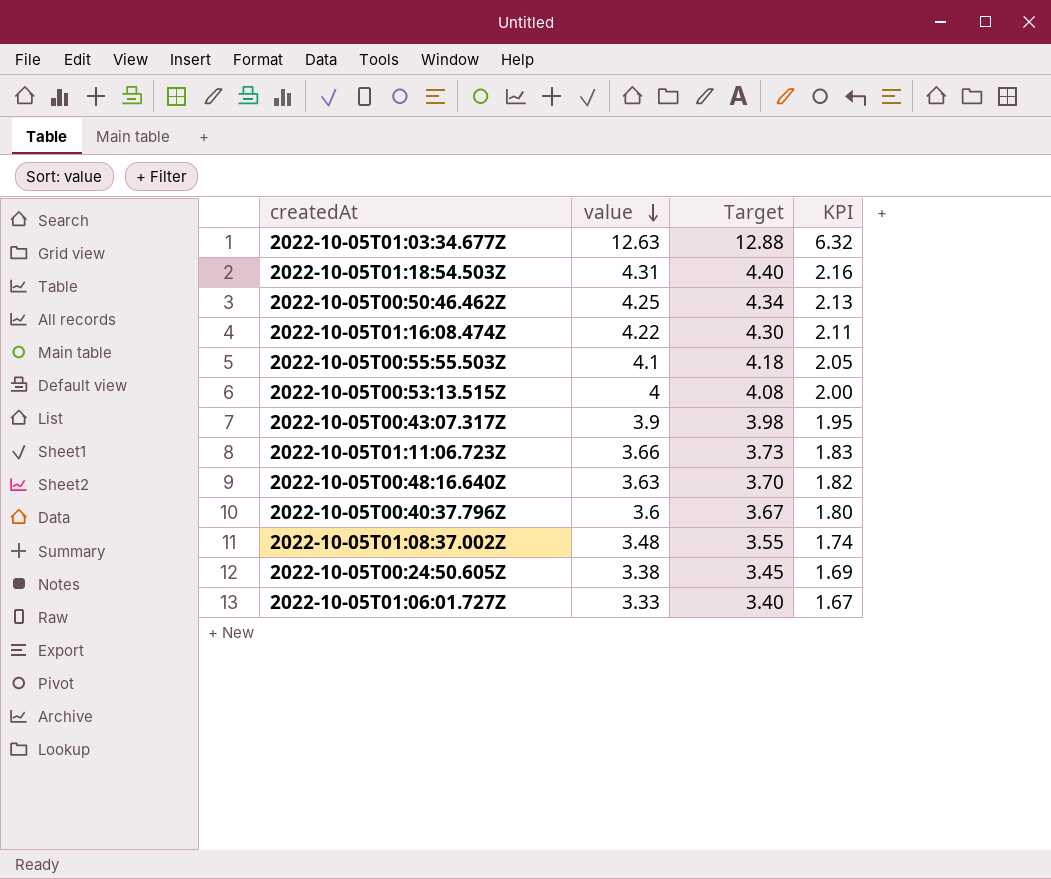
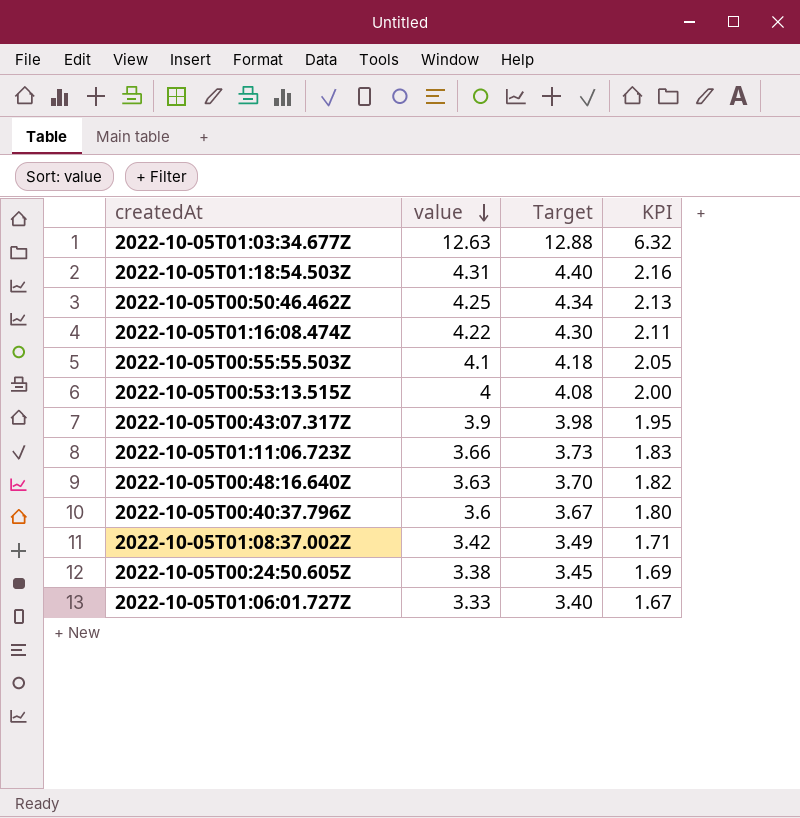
2022-10-05T01:08:37.002Z | value: 3.48 -> 3.42
2022-10-05T01:08:37.002Z | Target: 3.55 -> 3.49
2022-10-05T01:08:37.002Z | KPI: 1.74 -> 1.71

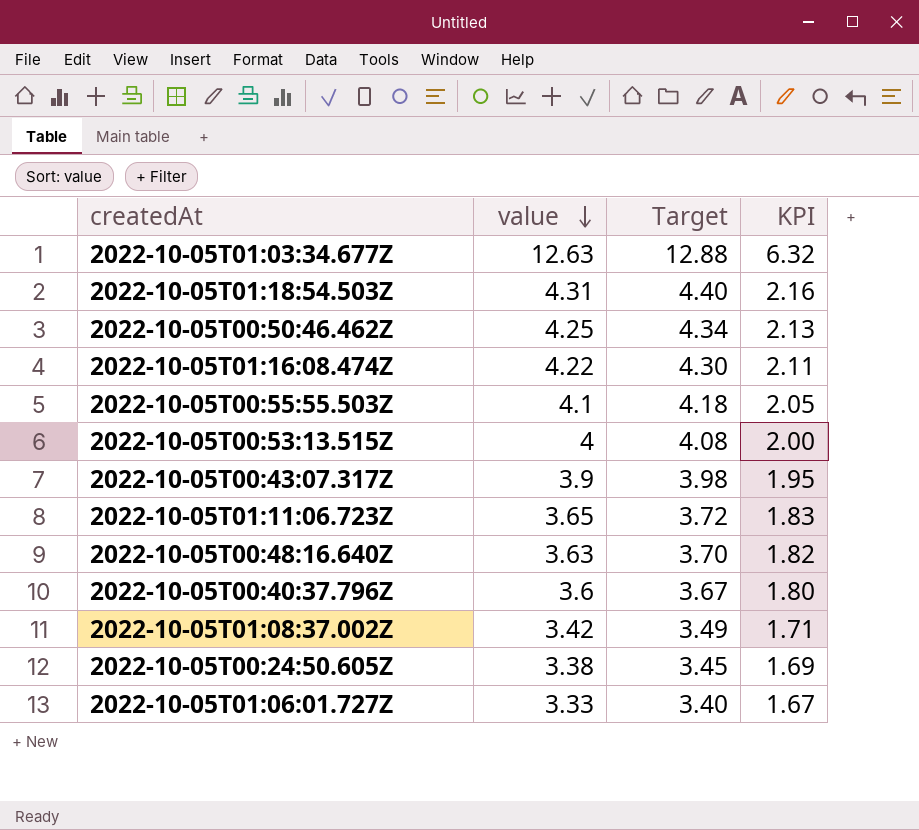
2022-10-05T01:11:06.723Z | value: 3.66 -> 3.65
2022-10-05T01:11:06.723Z | Target: 3.73 -> 3.72

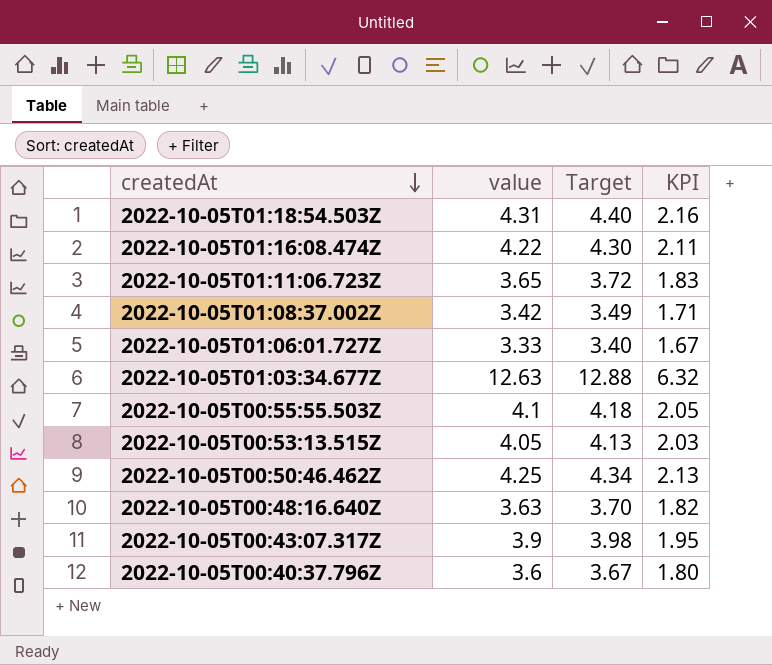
row order: value descending -> createdAt descending
row 2022-10-05T00:24:50.605Z: 3.38 | 3.45 | 1.69 -> none
2022-10-05T00:53:13.515Z | value: 4 -> 4.05
2022-10-05T00:53:13.515Z | Target: 4.08 -> 4.13
2022-10-05T00:53:13.515Z | KPI: 2.00 -> 2.03

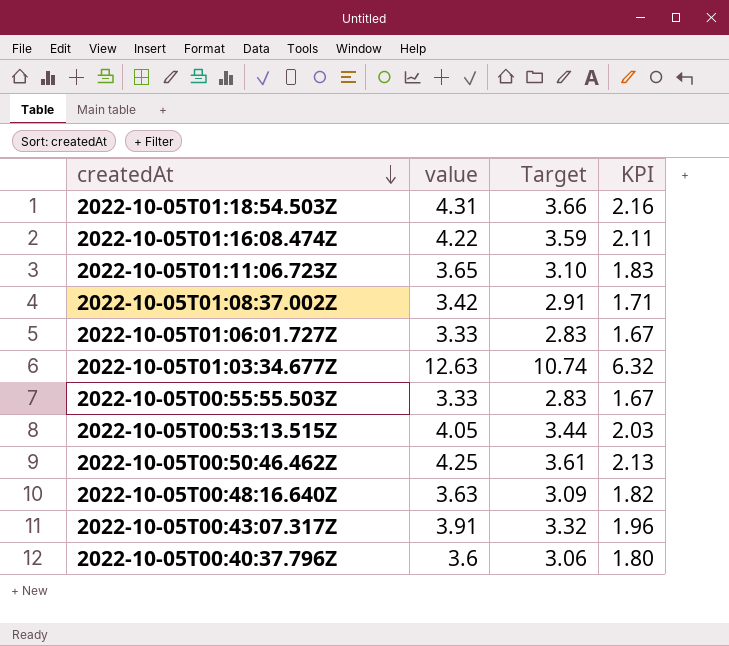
column Target | formula: [value] * 1.02 -> [value] * 0.85
2022-10-05T00:55:55.503Z | value: 4.1 -> 3.33
2022-10-05T00:55:55.503Z | KPI: 2.05 -> 1.67
2022-10-05T00:43:07.317Z | value: 3.9 -> 3.91
2022-10-05T00:43:07.317Z | KPI: 1.95 -> 1.96

